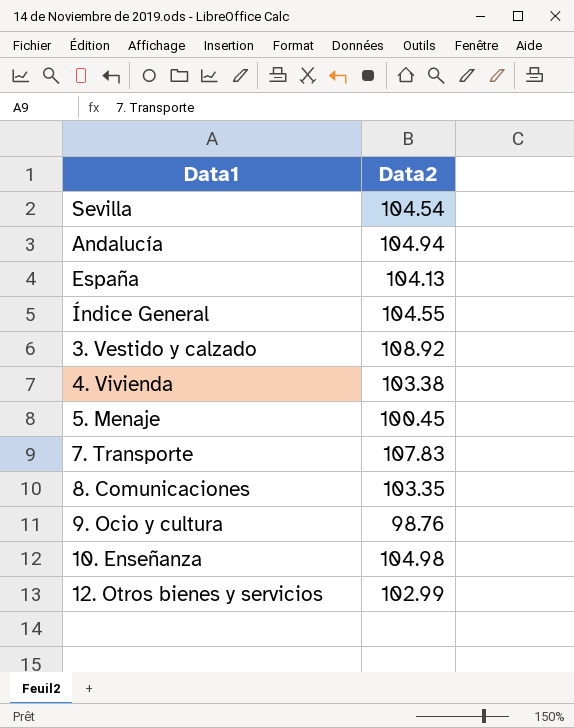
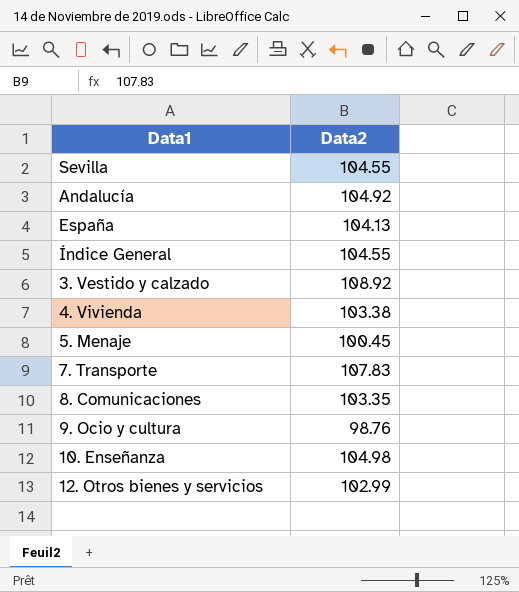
Sevilla | Data2: 104.54 -> 104.55
Andalucía | Data2: 104.94 -> 104.92

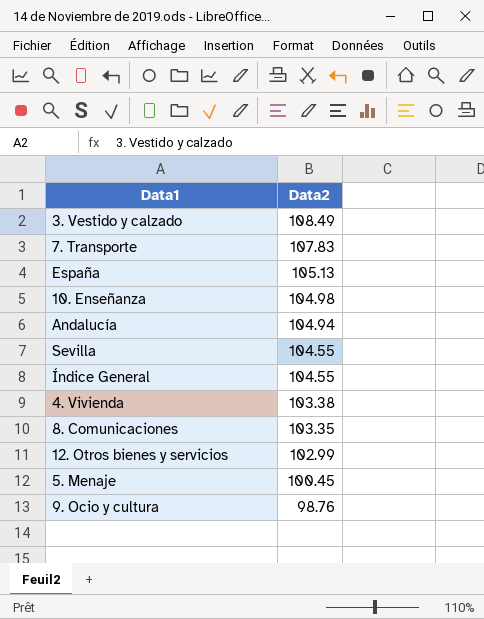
row order: none -> Data2 descending
3. Vestido y calzado | Data2: 108.92 -> 108.49
España | Data2: 104.13 -> 105.13
Andalucía | Data2: 104.92 -> 104.94

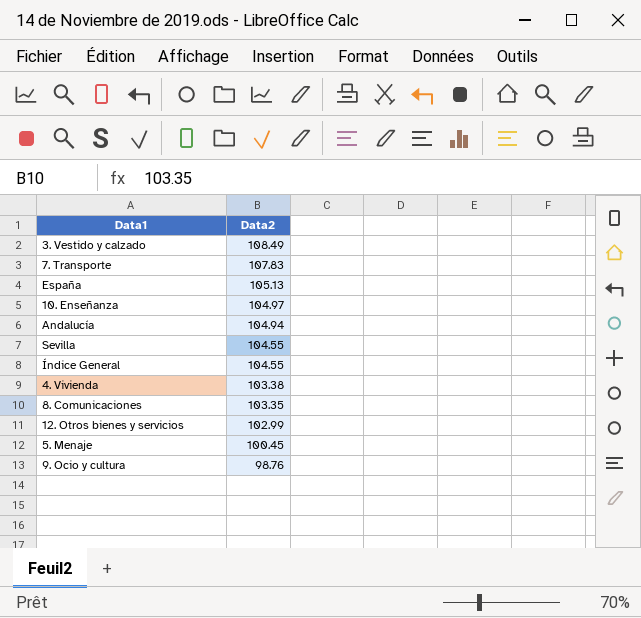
10. Enseñanza | Data2: 104.98 -> 104.97

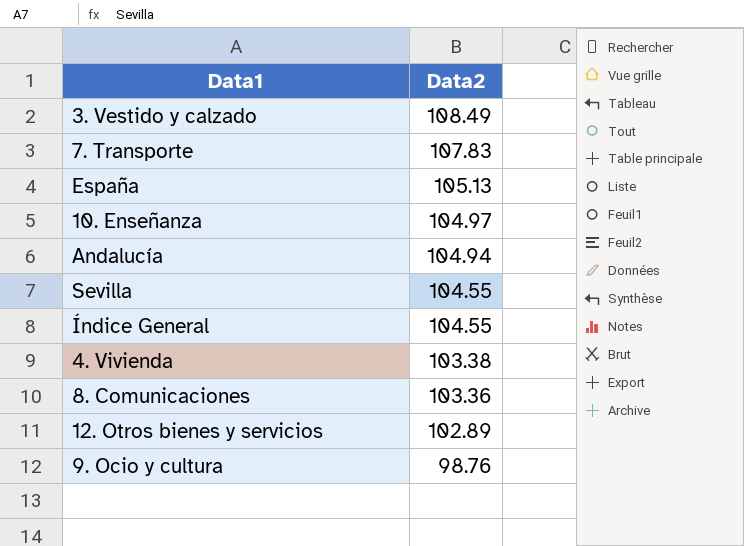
row 5. Menaje: 100.45 -> none
8. Comunicaciones | Data2: 103.35 -> 103.36
12. Otros bienes y servicios | Data2: 102.99 -> 102.89

